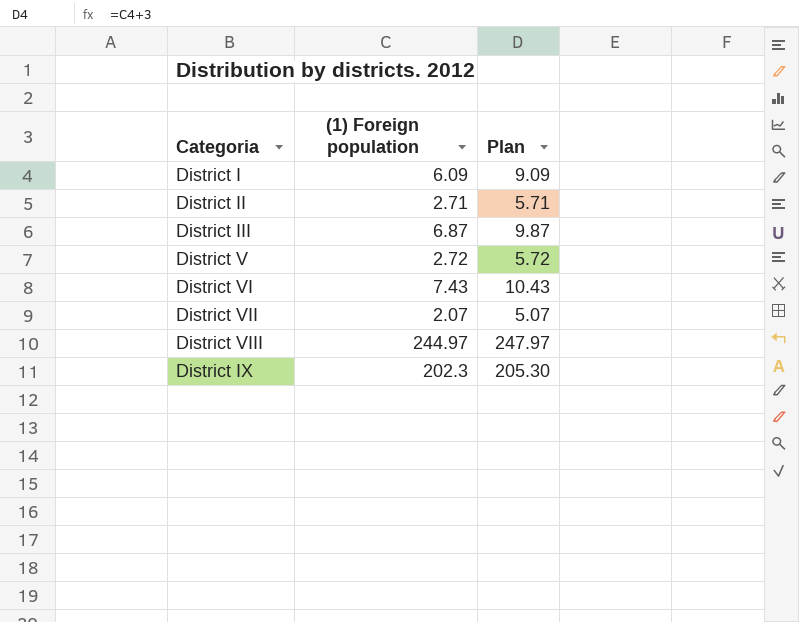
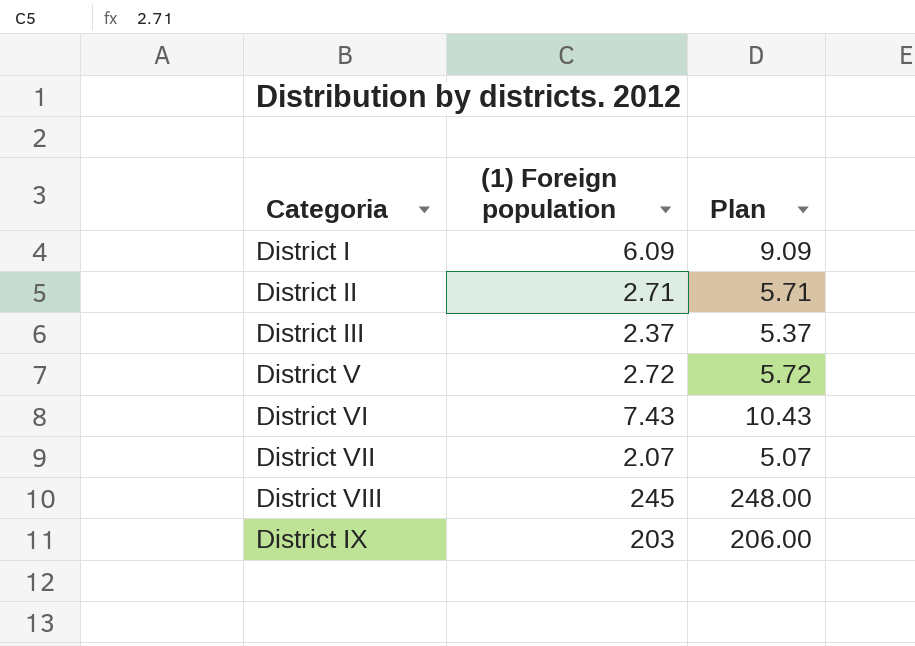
District III | (1) Foreign population: 6.87 -> 2.37
District III | Plan: 9.87 -> 5.37
District VIII | (1) Foreign population: 244.97 -> 245
District VIII | Plan: 247.97 -> 248.00
District IX | (1) Foreign population: 202.3 -> 203
District IX | Plan: 205.30 -> 206.00

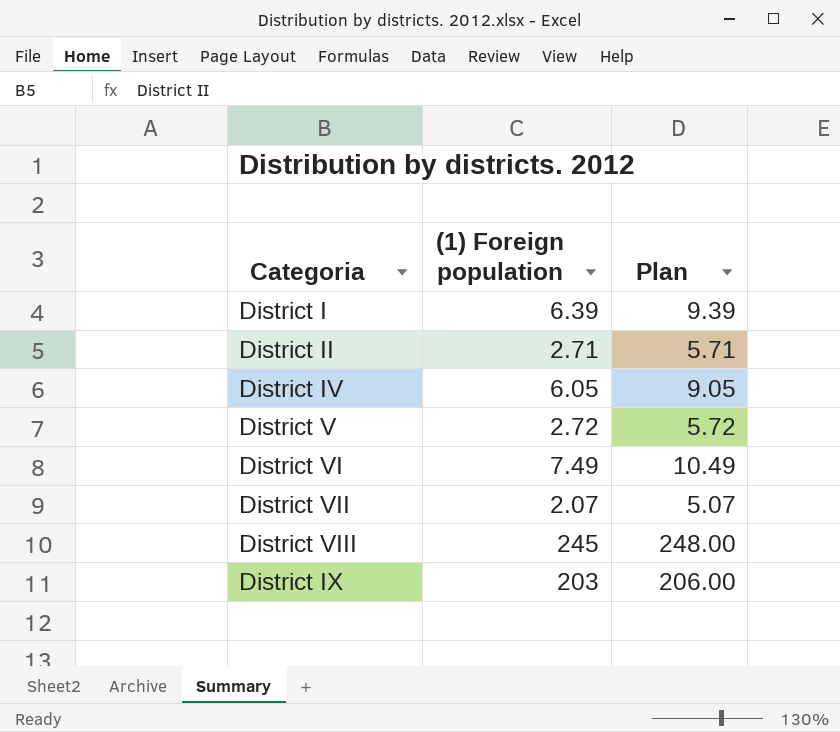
row District III: 2.37 | 5.37 -> none
District I | (1) Foreign population: 6.09 -> 6.39
District I | Plan: 9.09 -> 9.39
row District IV: none -> 6.05 | 9.05
District VI | (1) Foreign population: 7.43 -> 7.49
District VI | Plan: 10.43 -> 10.49

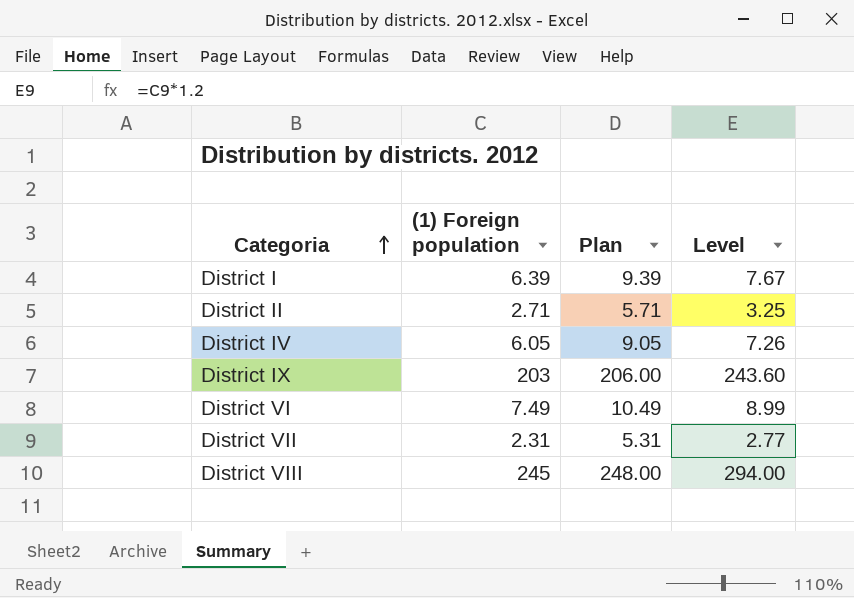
row order: none -> Categoria ascending
column Level | formula: none -> [(1) Foreign population] * 1.2
row District V: 2.72 | 5.72 -> none
District VII | (1) Foreign population: 2.07 -> 2.31
District VII | Plan: 5.07 -> 5.31

